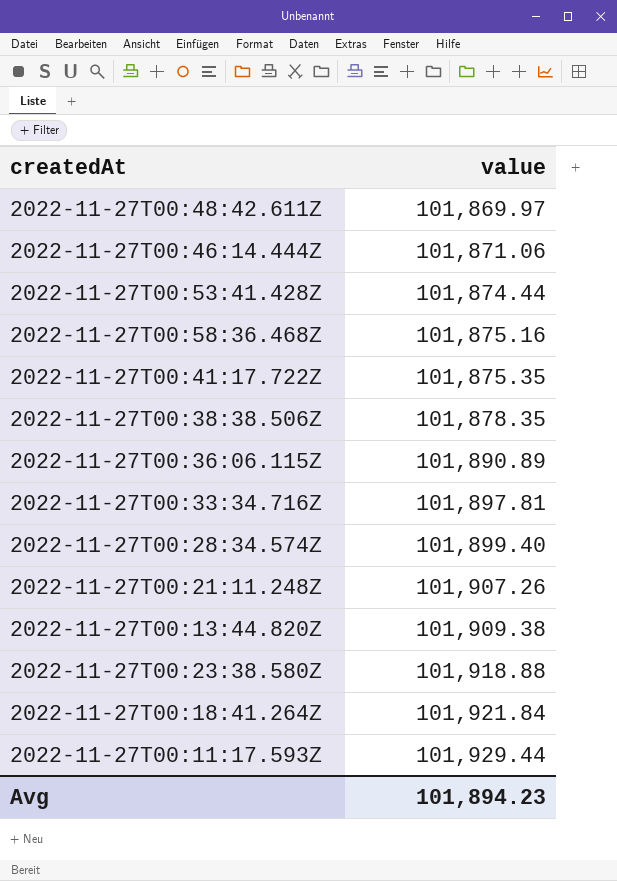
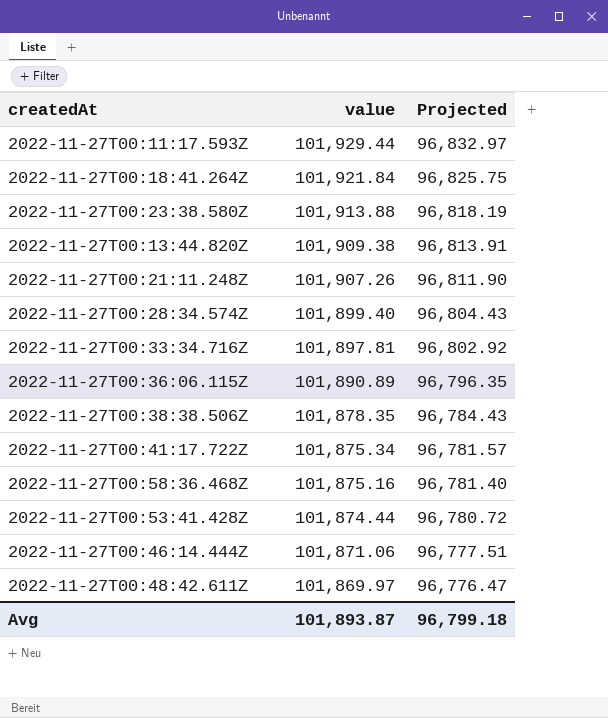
row order: value ascending -> value descending
column Projected | formula: none -> [value] * 0.95
2022-11-27T00:23:38.580Z | value: 101,918.88 -> 101,913.88
2022-11-27T00:41:17.722Z | value: 101,875.35 -> 101,875.34
Avg | value: 101,894.23 -> 101,893.87

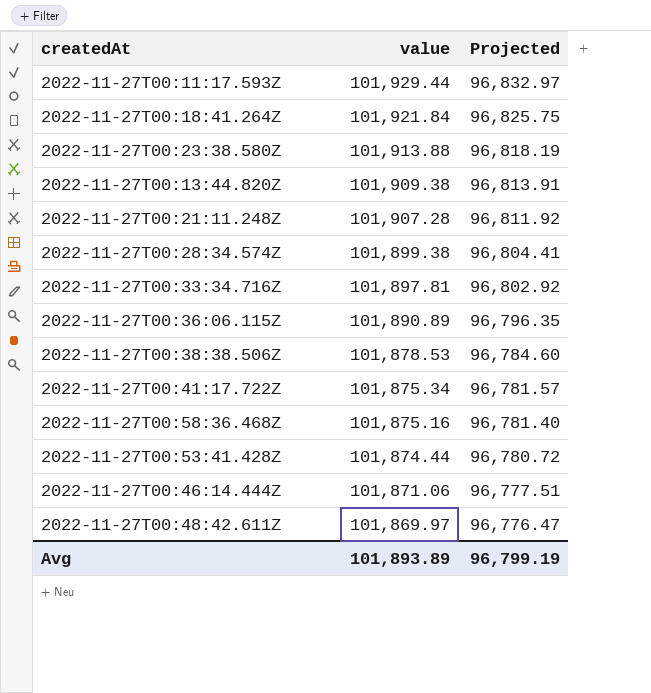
2022-11-27T00:21:11.248Z | value: 101,907.26 -> 101,907.28
2022-11-27T00:21:11.248Z | Projected: 96,811.90 -> 96,811.92
2022-11-27T00:28:34.574Z | value: 101,899.40 -> 101,899.38
2022-11-27T00:28:34.574Z | Projected: 96,804.43 -> 96,804.41
2022-11-27T00:38:38.506Z | value: 101,878.35 -> 101,878.53
2022-11-27T00:38:38.506Z | Projected: 96,784.43 -> 96,784.60
Avg | value: 101,893.87 -> 101,893.89
Avg | Projected: 96,799.18 -> 96,799.19

